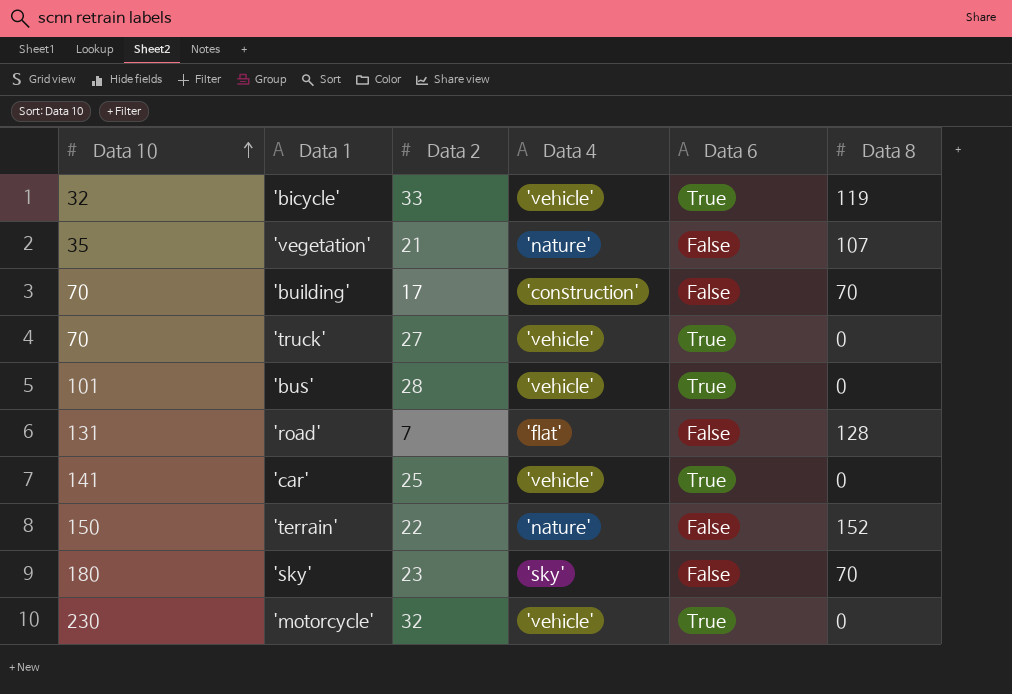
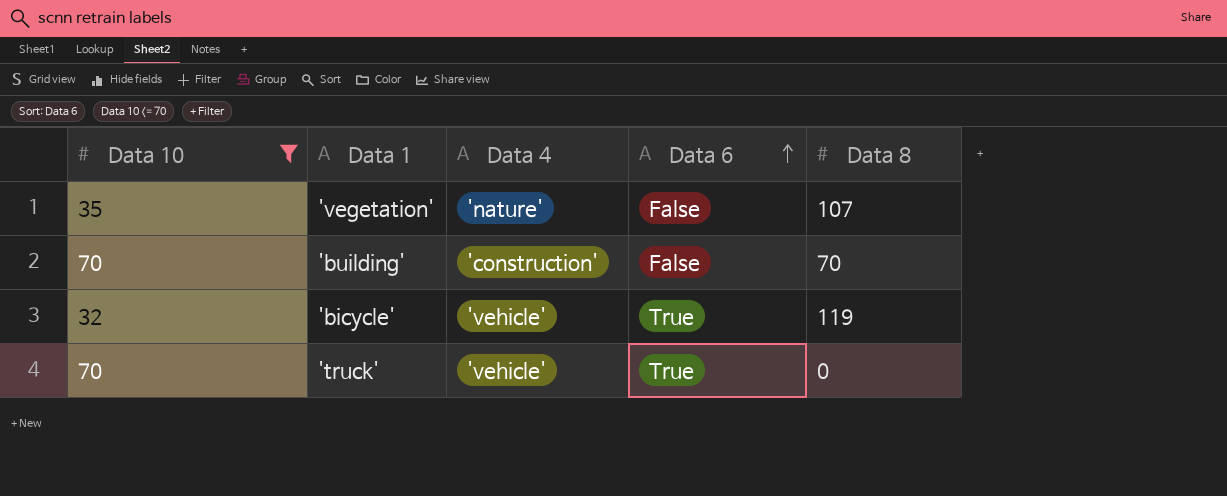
filter: none -> Data 10 <= 70
row order: Data 10 ascending -> Data 6 ascending
column Data 2 | position: 3 -> none

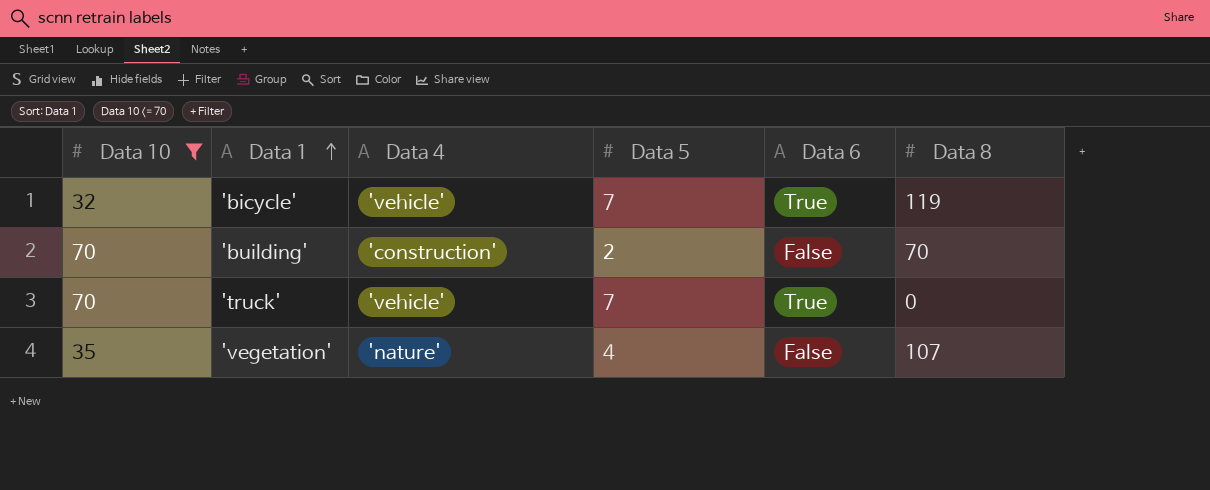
row order: Data 6 ascending -> Data 1 ascending
column Data 5 | position: none -> 4

